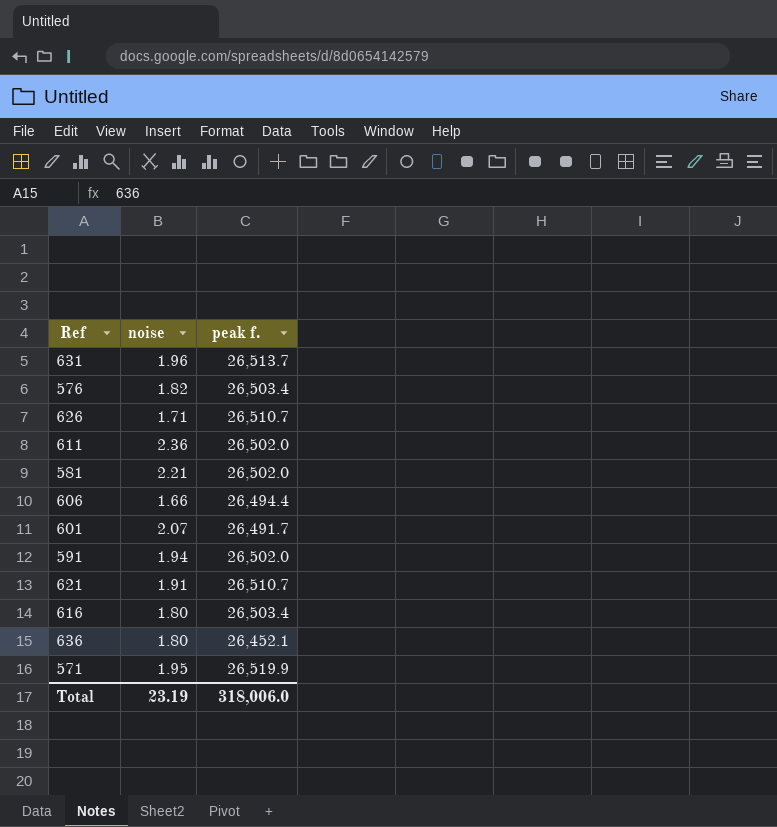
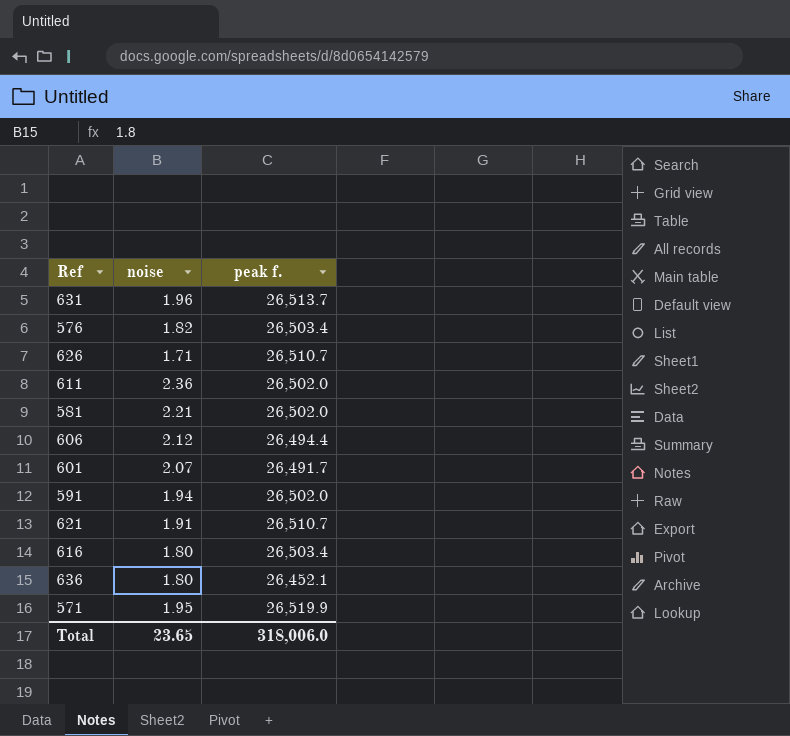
606 | noise: 1.66 -> 2.12
Total | noise: 23.19 -> 23.65

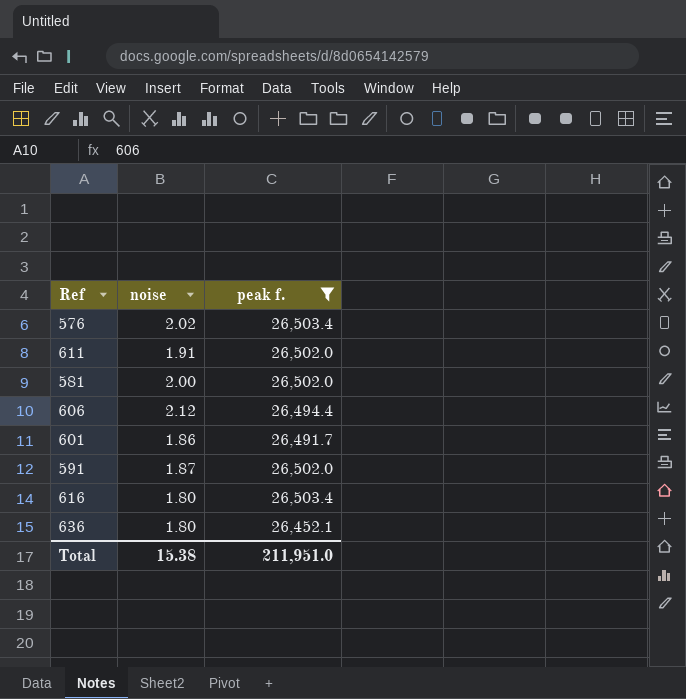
filter: none -> peak f. <= 26,503.4
576 | noise: 1.82 -> 2.02
611 | noise: 2.36 -> 1.91
581 | noise: 2.21 -> 2.00
601 | noise: 2.07 -> 1.86
591 | noise: 1.94 -> 1.87
Total | noise: 23.65 -> 15.38
Total | peak f.: 318,006.0 -> 211,951.0

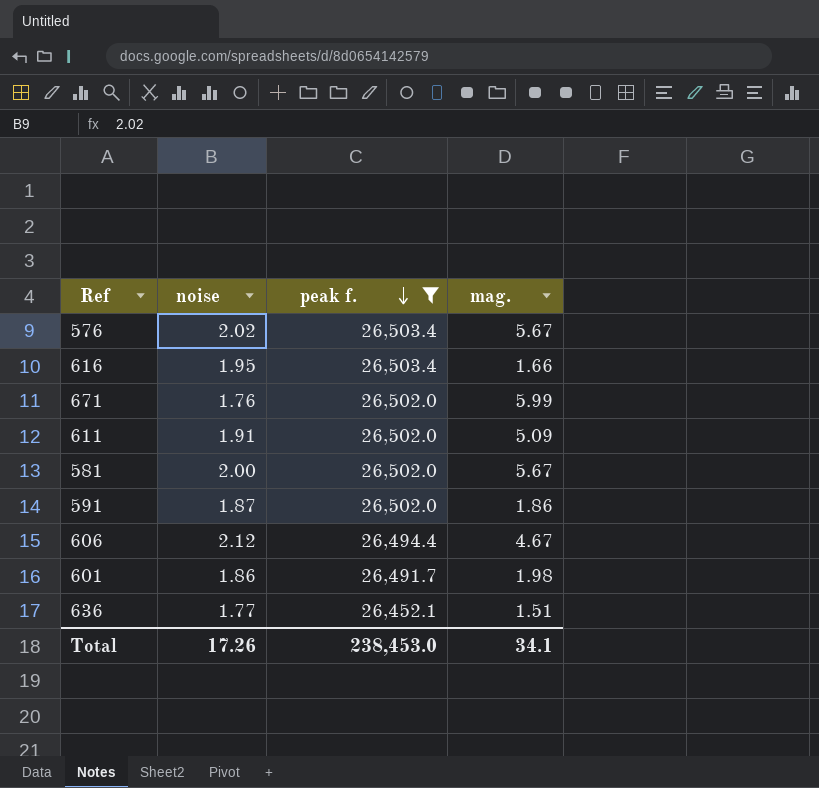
row order: none -> peak f. descending
column mag. | position: none -> 4
616 | noise: 1.80 -> 1.95
row 671: none -> 1.76 | 26,502.0 | 5.99
636 | noise: 1.80 -> 1.77
Total | noise: 15.38 -> 17.26
Total | peak f.: 211,951.0 -> 238,453.0

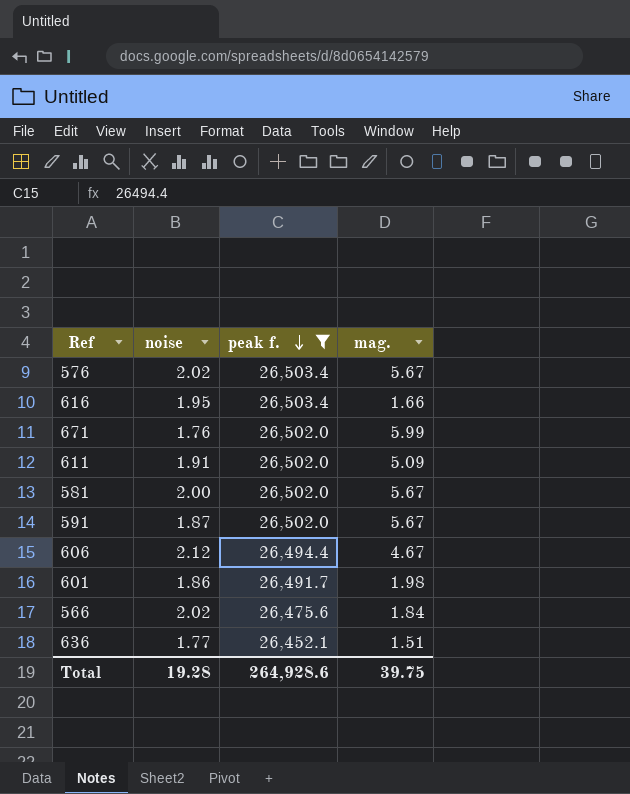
591 | mag.: 1.86 -> 5.67
row 566: none -> 2.02 | 26,475.6 | 1.84
Total | noise: 17.26 -> 19.28
Total | peak f.: 238,453.0 -> 264,928.6
Total | mag.: 34.1 -> 39.75

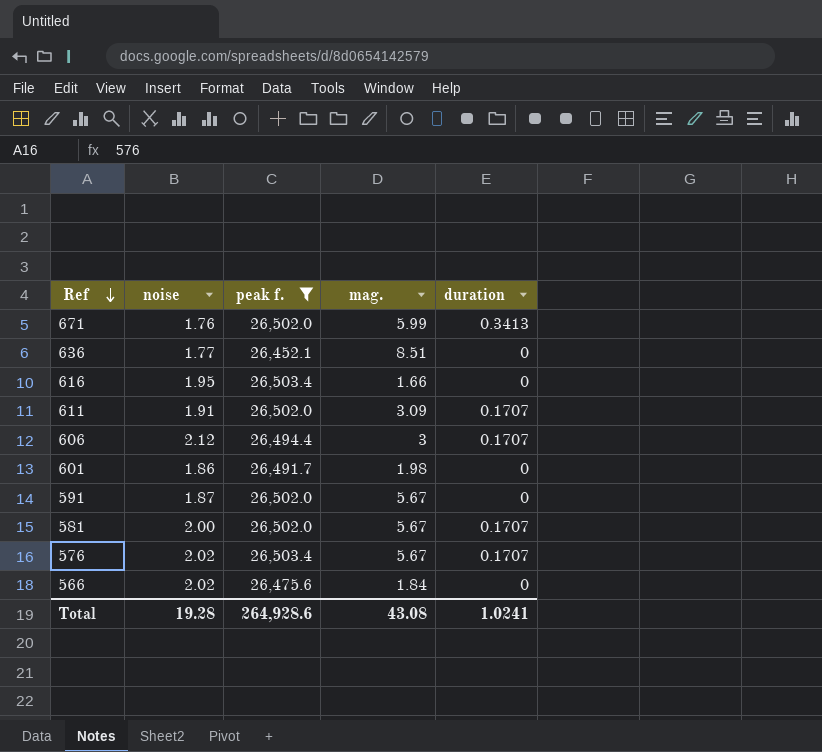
row order: peak f. descending -> Ref descending
column duration | position: none -> 5
636 | mag.: 1.51 -> 8.51
611 | mag.: 5.09 -> 3.09
606 | mag.: 4.67 -> 3
Total | mag.: 39.75 -> 43.08

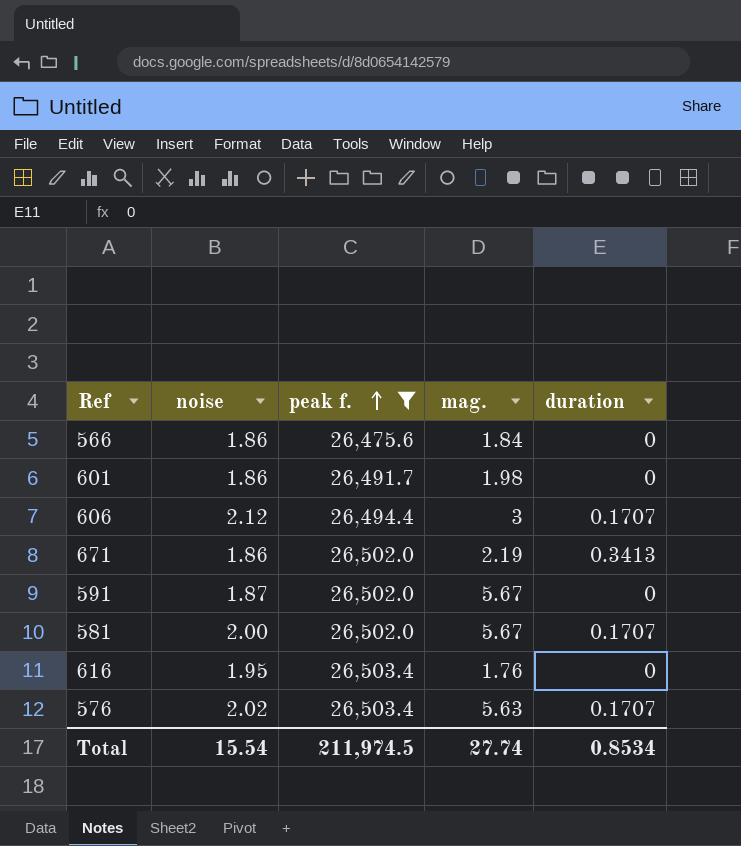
row order: Ref descending -> peak f. ascending
row 636: 1.77 | 26,452.1 | 8.51 | 0 -> none
row 611: 1.91 | 26,502.0 | 3.09 | 0.1707 -> none
566 | noise: 2.02 -> 1.86
671 | noise: 1.76 -> 1.86
671 | mag.: 5.99 -> 2.19
616 | mag.: 1.66 -> 1.76
576 | mag.: 5.67 -> 5.63
Total | noise: 19.28 -> 15.54
Total | peak f.: 264,928.6 -> 211,974.5
Total | mag.: 43.08 -> 27.74
Total | duration: 1.0241 -> 0.8534

